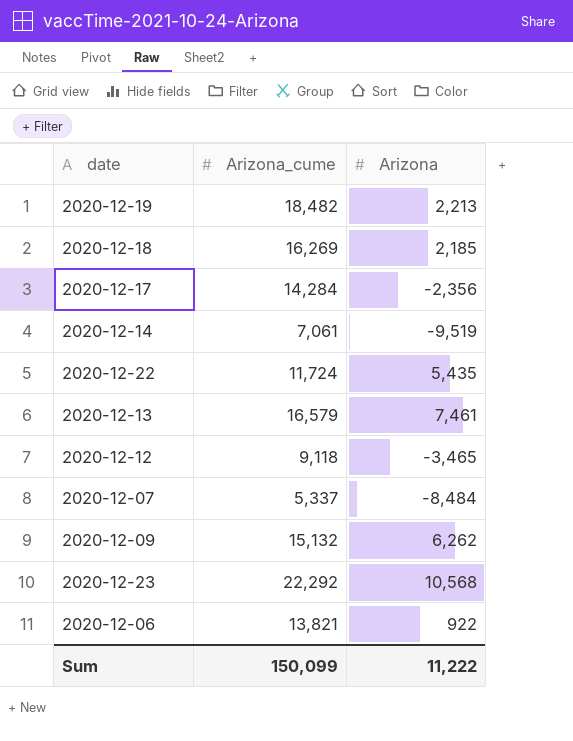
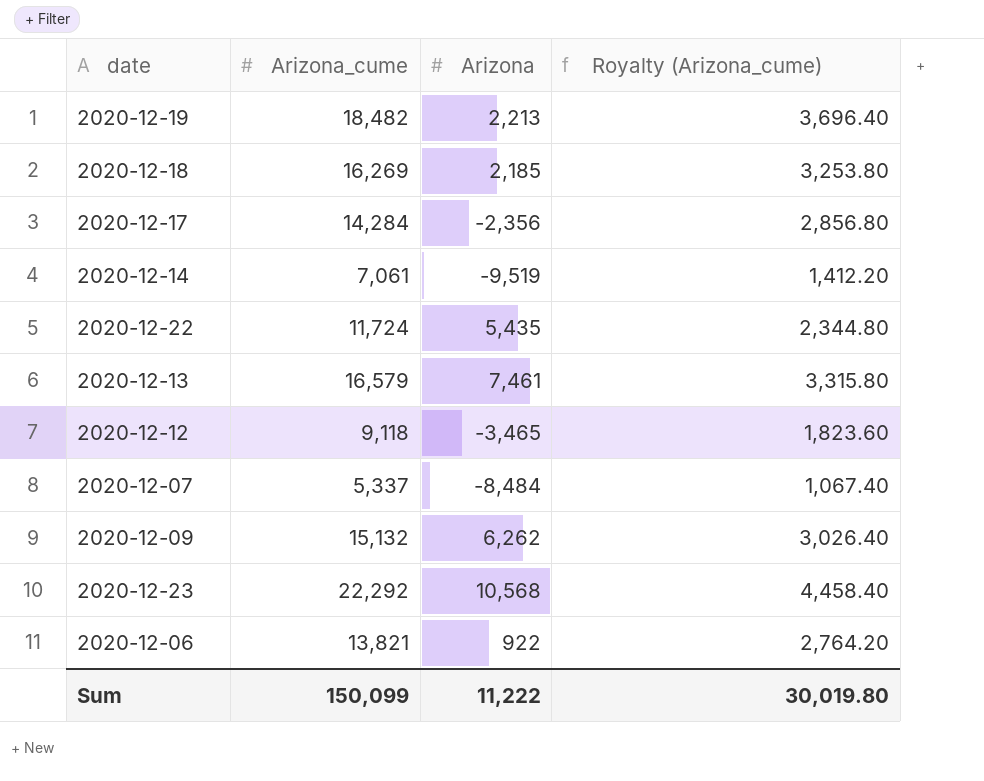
column Royalty (Arizona_cume) | formula: none -> [Arizona_cume] * 0.2

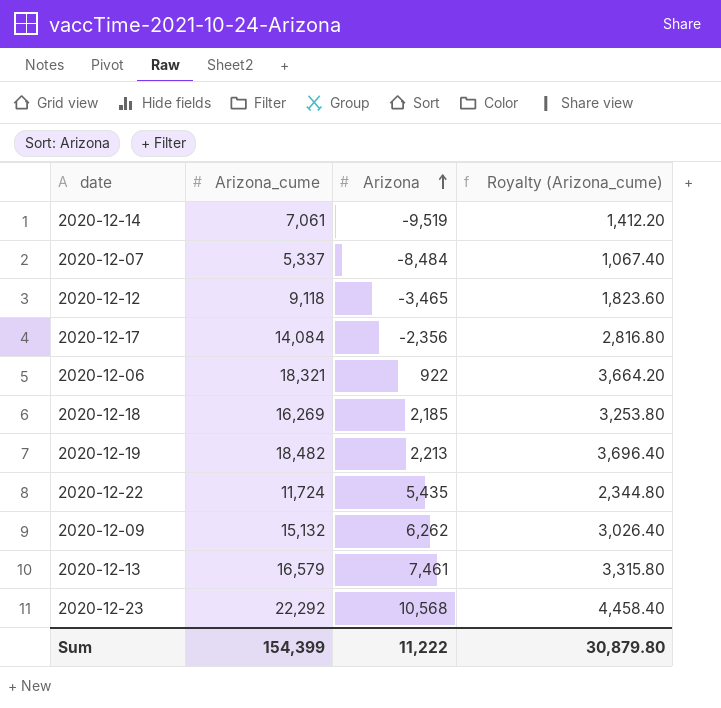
row order: none -> Arizona ascending
2020-12-17 | Arizona_cume: 14,284 -> 14,084
2020-12-17 | Royalty (Arizona_cume): 2,856.80 -> 2,816.80
2020-12-06 | Arizona_cume: 13,821 -> 18,321
2020-12-06 | Royalty (Arizona_cume): 2,764.20 -> 3,664.20
Sum | Arizona_cume: 150,099 -> 154,399
Sum | Royalty (Arizona_cume): 30,019.80 -> 30,879.80

